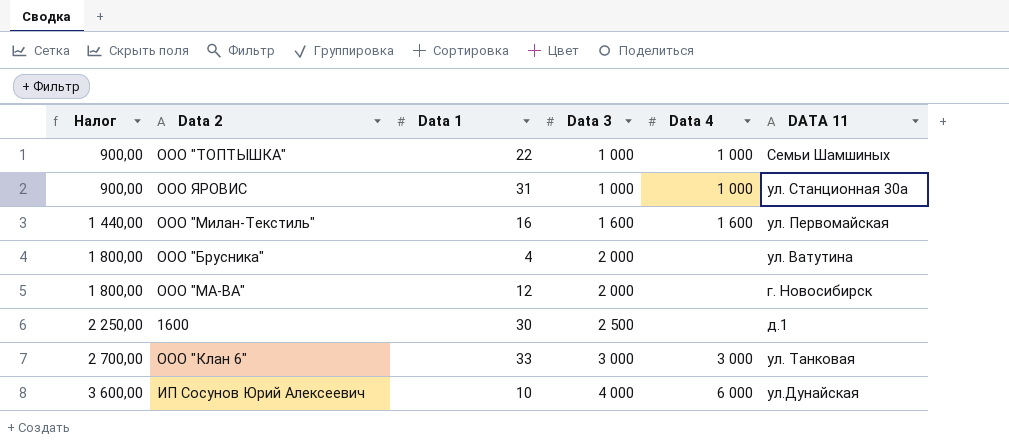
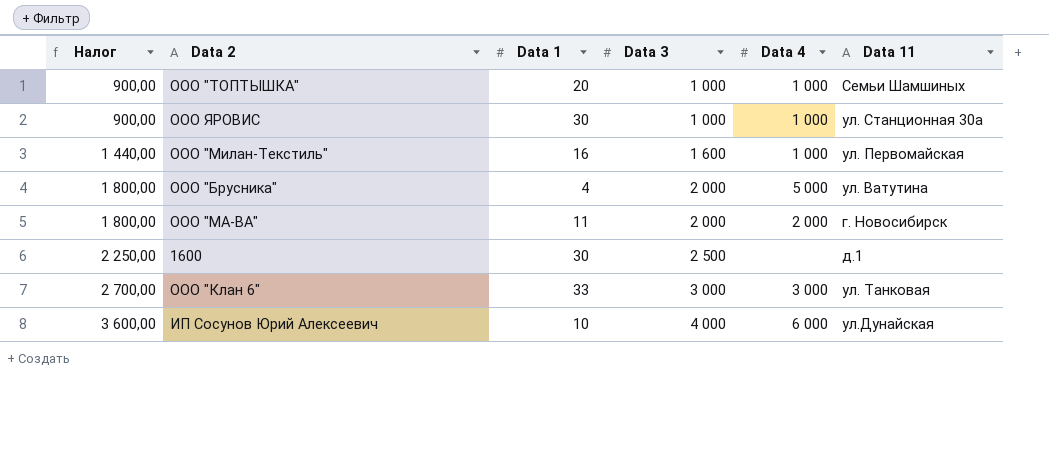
column name: DATA 11 -> Data 11
ООО "ТОПТЫШКА" | Data 1: 22 -> 20
ООО ЯРОВИС | Data 1: 31 -> 30
ООО "Милан-Текстиль" | Data 4: 1 600 -> 1 000
ООО "Брусника" | Data 4: none -> 5 000
ООО "МА-ВА" | Data 1: 12 -> 11
ООО "МА-ВА" | Data 4: none -> 2 000

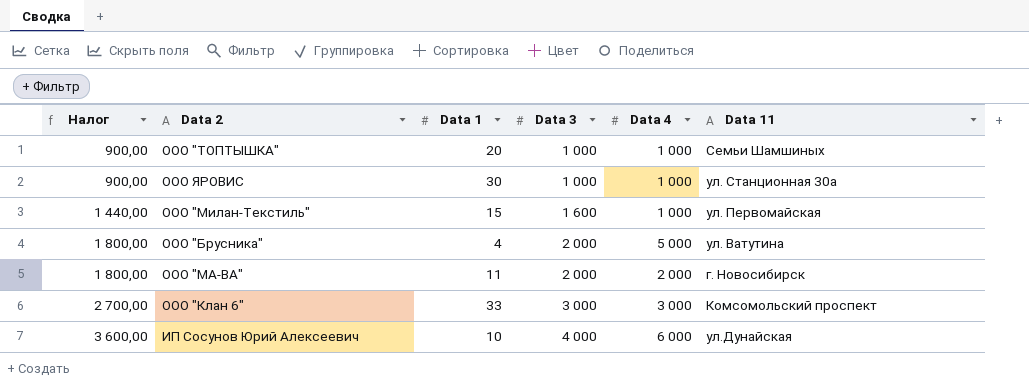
row 1600: 2 250,00 | 30 | 2 500 | none | д.1 -> none
ООО "Милан-Текстиль" | Data 1: 16 -> 15
ООО "Клан 6" | Data 11: ул. Танковая -> Комсомольский проспект

